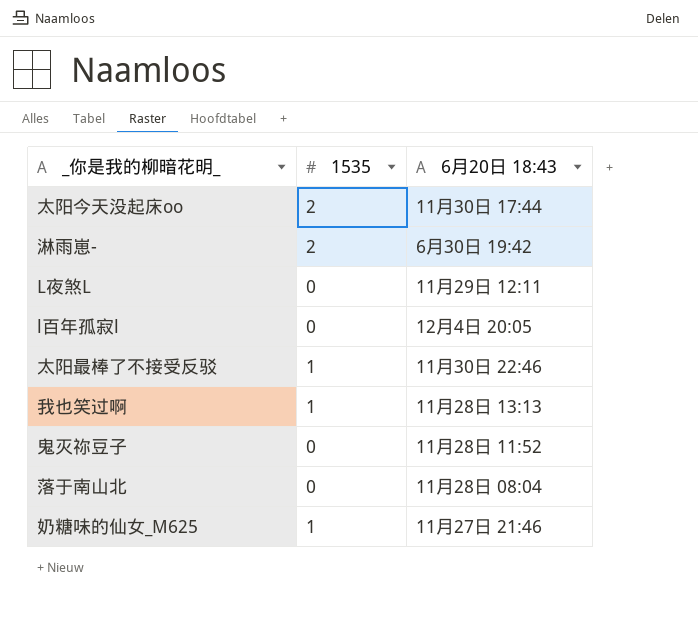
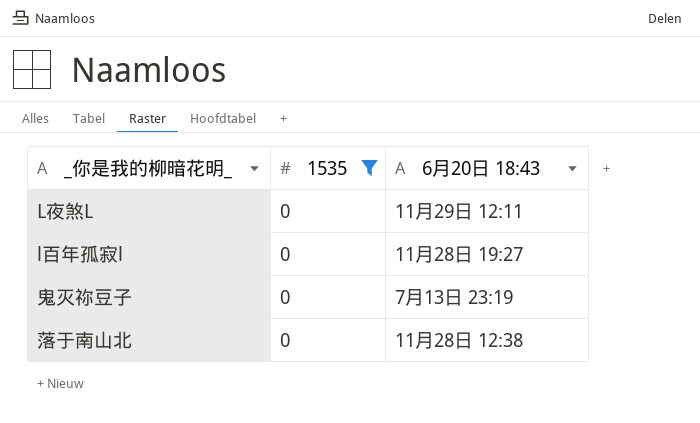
filter: none -> 1535 = 0
l百年孤寂l | 6月20日 18:43: 12月4日 20:05 -> 11月28日 19:27
鬼灭祢豆子 | 6月20日 18:43: 11月28日 11:52 -> 7月13日 23:19
落于南山北 | 6月20日 18:43: 11月28日 08:04 -> 11月28日 12:38

